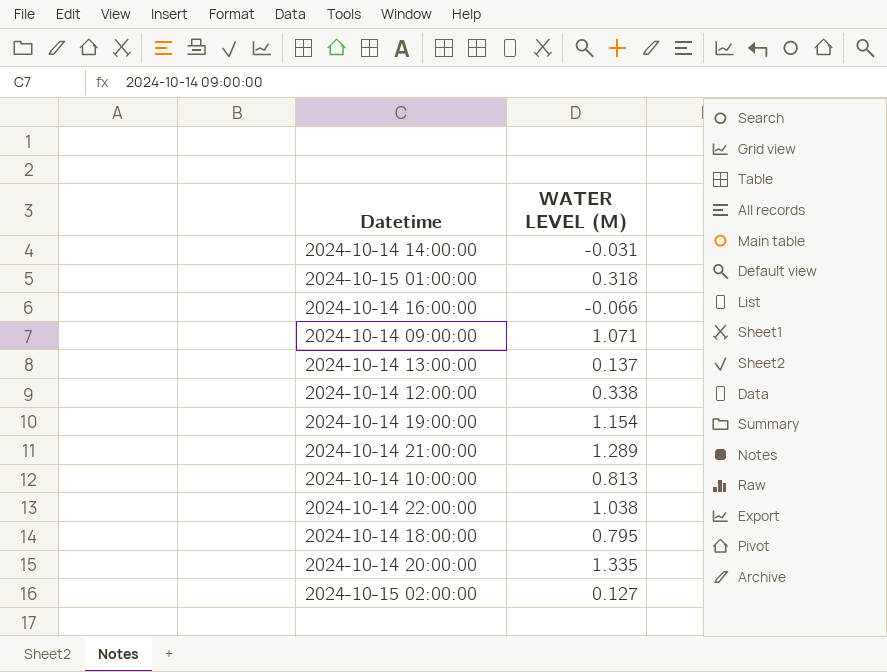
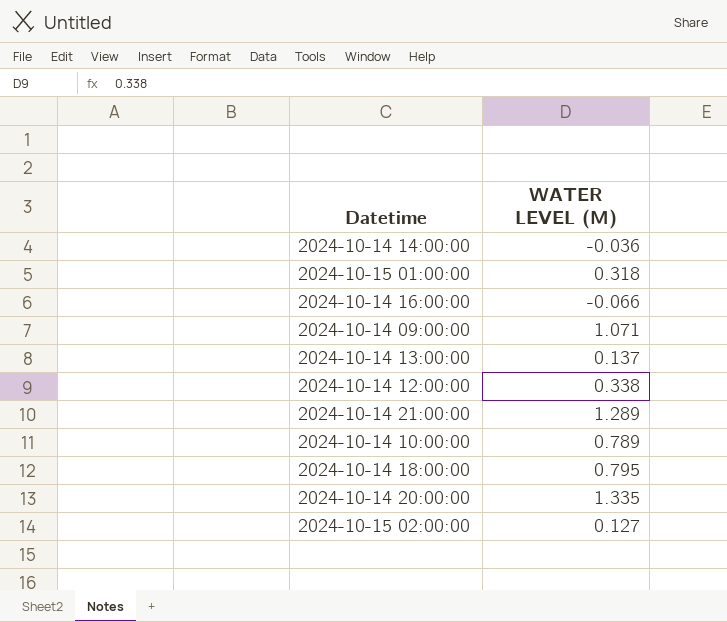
row 2024-10-14 19:00:00: 1.154 -> none
row 2024-10-14 22:00:00: 1.038 -> none
2024-10-14 14:00:00 | WATER LEVEL (M): -0.031 -> -0.036
2024-10-14 10:00:00 | WATER LEVEL (M): 0.813 -> 0.789

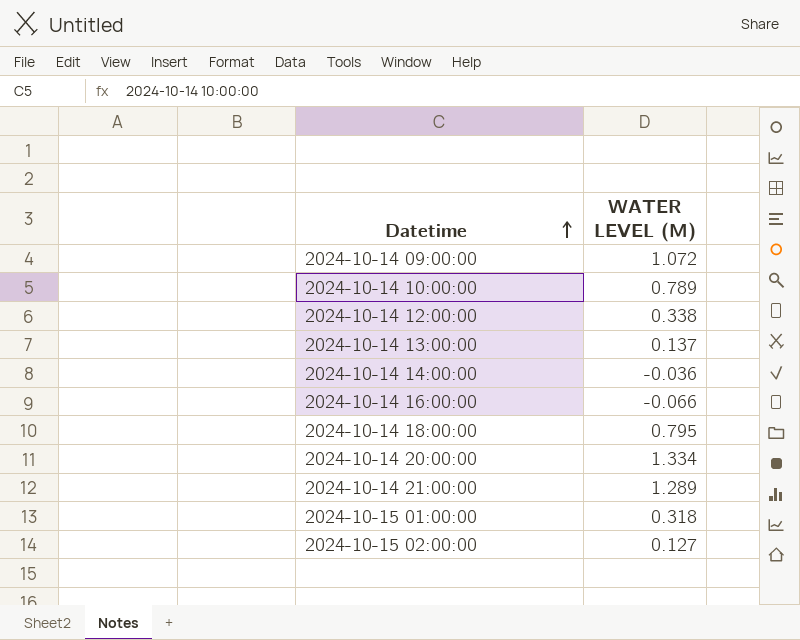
row order: none -> Datetime ascending
2024-10-14 09:00:00 | WATER LEVEL (M): 1.071 -> 1.072
2024-10-14 20:00:00 | WATER LEVEL (M): 1.335 -> 1.334

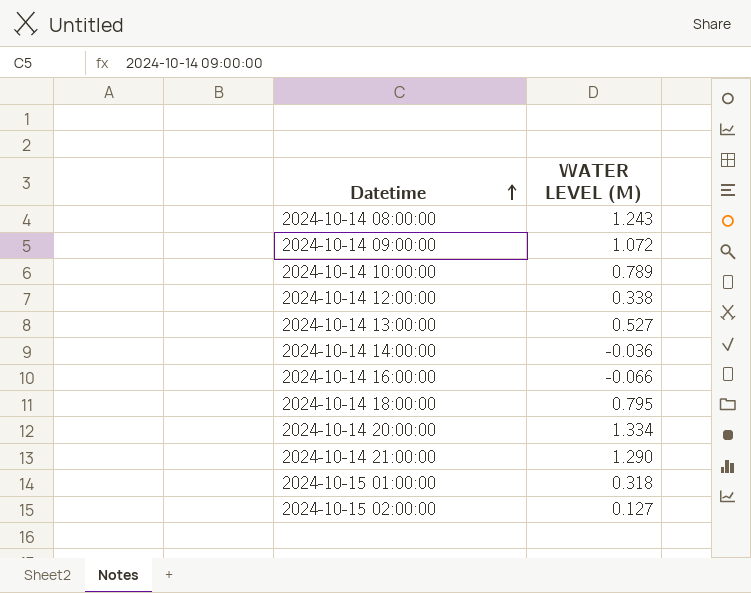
row 2024-10-14 08:00:00: none -> 1.243
2024-10-14 13:00:00 | WATER LEVEL (M): 0.137 -> 0.527
2024-10-14 21:00:00 | WATER LEVEL (M): 1.289 -> 1.290

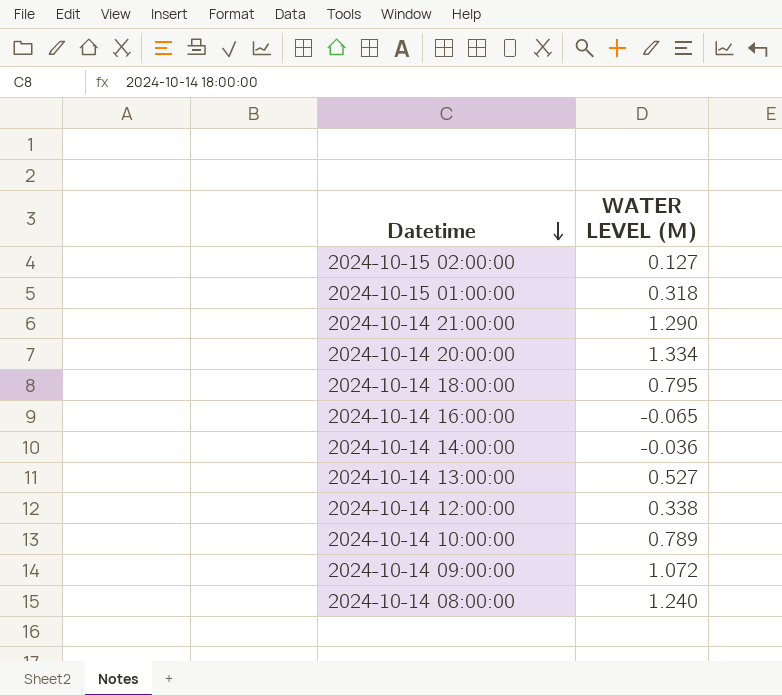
row order: Datetime ascending -> Datetime descending
2024-10-14 16:00:00 | WATER LEVEL (M): -0.066 -> -0.065
2024-10-14 08:00:00 | WATER LEVEL (M): 1.243 -> 1.240

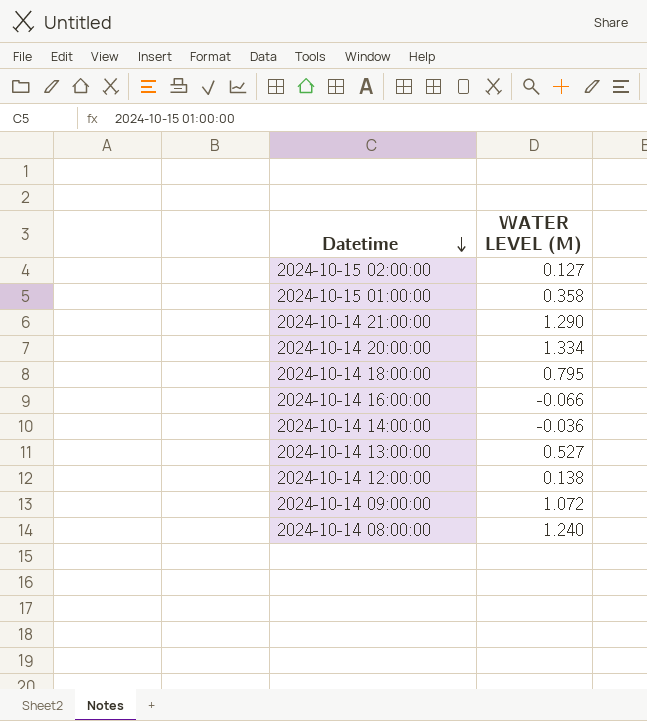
row 2024-10-14 10:00:00: 0.789 -> none
2024-10-15 01:00:00 | WATER LEVEL (M): 0.318 -> 0.358
2024-10-14 16:00:00 | WATER LEVEL (M): -0.065 -> -0.066
2024-10-14 12:00:00 | WATER LEVEL (M): 0.338 -> 0.138

